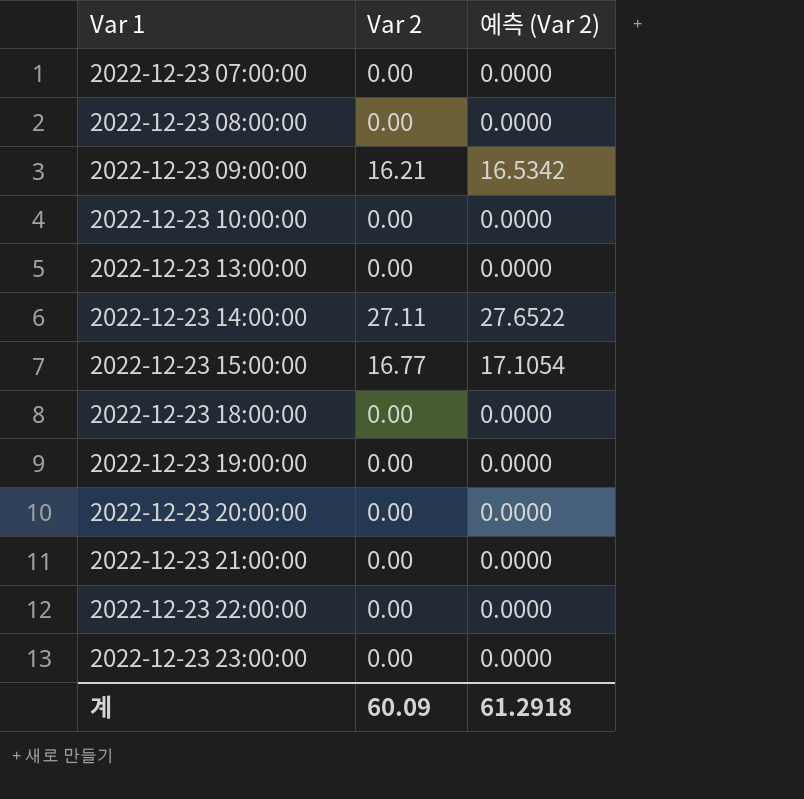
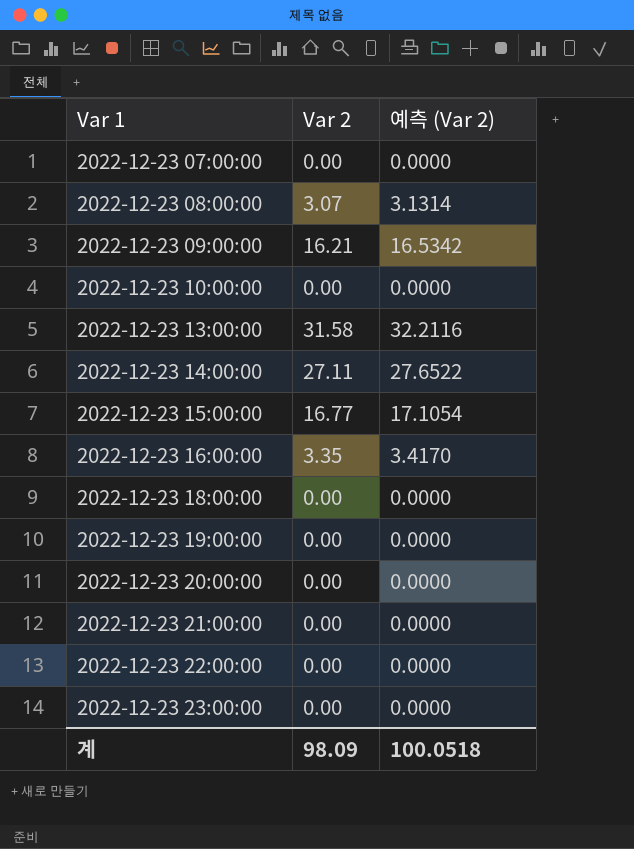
2022-12-23 08:00:00 | Var 2: 0.00 -> 3.07
2022-12-23 08:00:00 | 예측 (Var 2): 0.0000 -> 3.1314
2022-12-23 13:00:00 | Var 2: 0.00 -> 31.58
2022-12-23 13:00:00 | 예측 (Var 2): 0.0000 -> 32.2116
row 2022-12-23 16:00:00: none -> 3.35 | 3.4170
계 | Var 2: 60.09 -> 98.09
계 | 예측 (Var 2): 61.2918 -> 100.0518

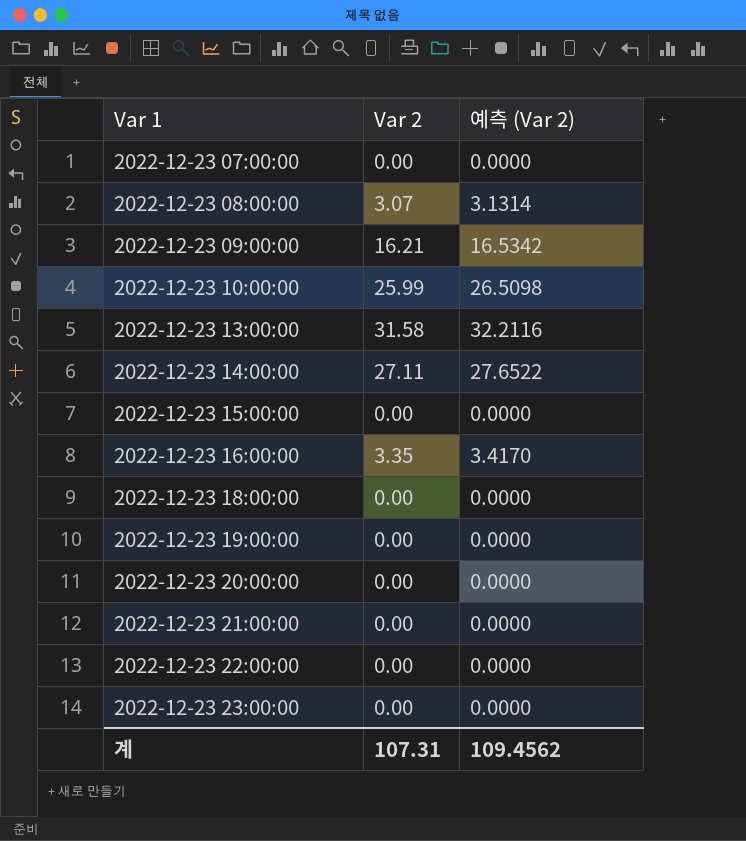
2022-12-23 10:00:00 | Var 2: 0.00 -> 25.99
2022-12-23 10:00:00 | 예측 (Var 2): 0.0000 -> 26.5098
2022-12-23 15:00:00 | Var 2: 16.77 -> 0.00
2022-12-23 15:00:00 | 예측 (Var 2): 17.1054 -> 0.0000
계 | Var 2: 98.09 -> 107.31
계 | 예측 (Var 2): 100.0518 -> 109.4562

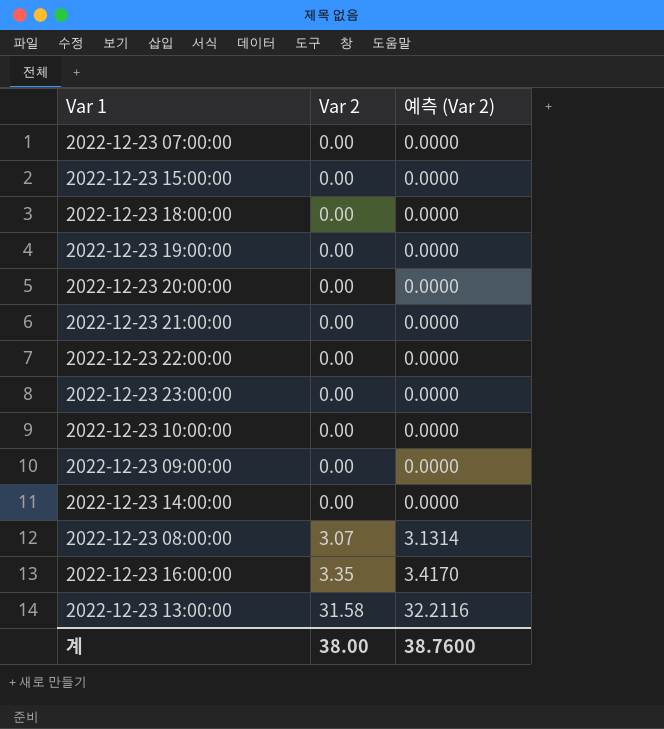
row order: Var 1 ascending -> Var 2 ascending
2022-12-23 10:00:00 | Var 2: 25.99 -> 0.00
2022-12-23 10:00:00 | 예측 (Var 2): 26.5098 -> 0.0000
2022-12-23 09:00:00 | Var 2: 16.21 -> 0.00
2022-12-23 09:00:00 | 예측 (Var 2): 16.5342 -> 0.0000
2022-12-23 14:00:00 | Var 2: 27.11 -> 0.00
2022-12-23 14:00:00 | 예측 (Var 2): 27.6522 -> 0.0000
계 | Var 2: 107.31 -> 38.00
계 | 예측 (Var 2): 109.4562 -> 38.7600

